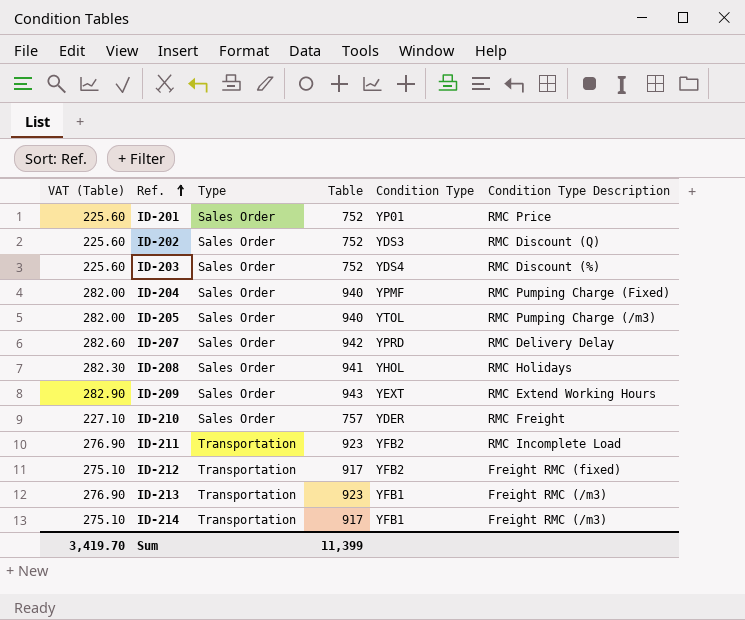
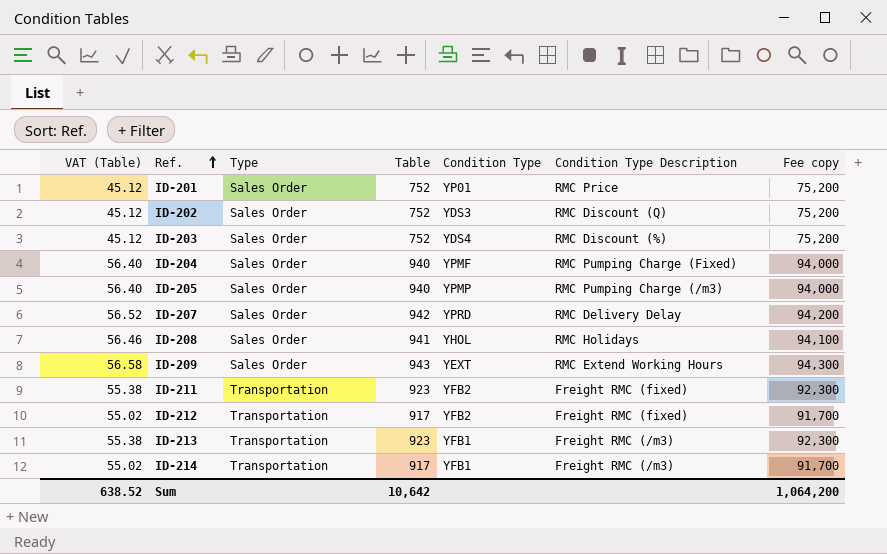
column VAT (Table) | formula: [Table] * 0.3 -> [Table] * 0.06
column Fee copy | formula: none -> [Table] * 100
row ID-210: 227.10 | Sales Order | 757 | YDER | RMC Freight -> none
ID-205 | Condition Type: ΥTOL -> YPMP
ID-211 | Condition Type Description: RMC Incomplete Load -> Freight RMC (fixed)
Sum | VAT (Table): 3,419.70 -> 638.52
Sum | Table: 11,399 -> 10,642

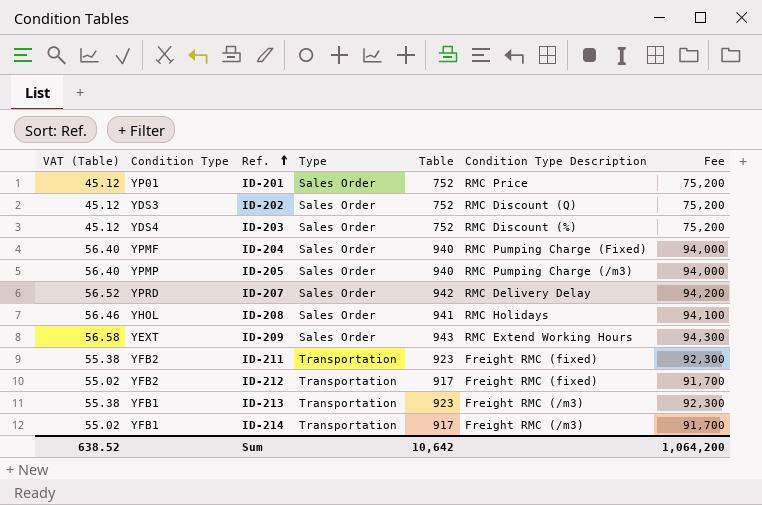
column Condition Type | position: 5 -> 2
column name: Fee copy -> Fee

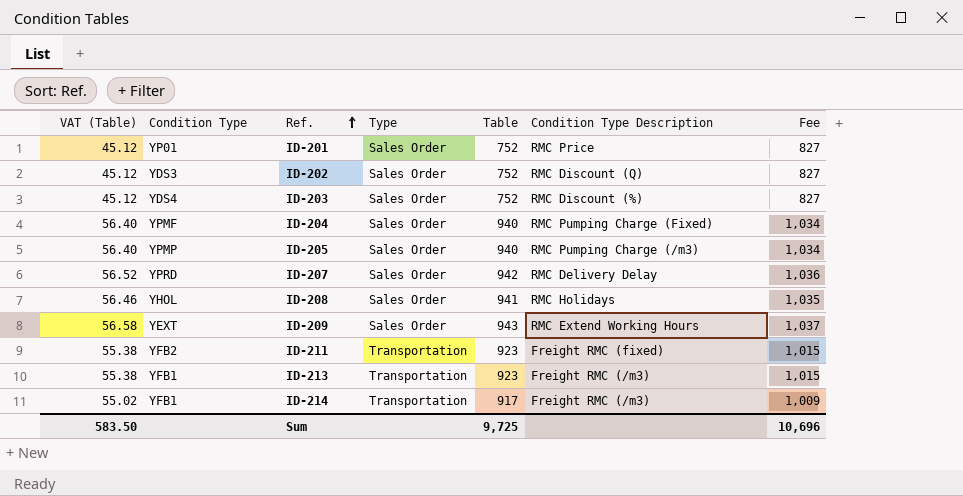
column Fee | formula: [Table] * 100 -> [Table] * 1.1
row ID-212: 55.02 | ΥFB2 | Transportation | 917 | Freight RMC (fixed) | 91,700 -> none
Sum | VAT (Table): 638.52 -> 583.50
Sum | Table: 10,642 -> 9,725
Sum | Fee: 1,064,200 -> 10,696

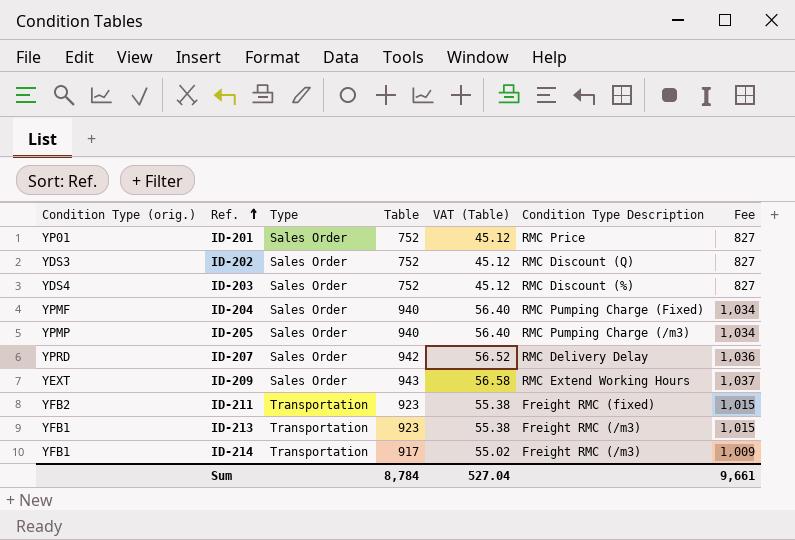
column name: Condition Type -> Condition Type (orig.)
column VAT (Table) | position: 1 -> 5
row ID-208: 56.46 | YHOL | Sales Order | 941 | RMC Holidays | 1,035 -> none
Sum | Table: 9,725 -> 8,784
Sum | VAT (Table): 583.50 -> 527.04
Sum | Fee: 10,696 -> 9,661

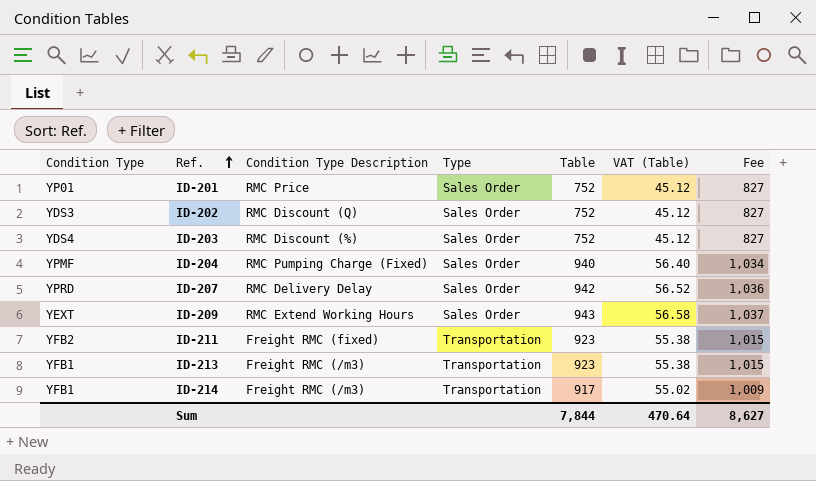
column name: Condition Type (orig.) -> Condition Type
column Condition Type Description | position: 6 -> 3
row ID-205: YPMP | Sales Order | 940 | 56.40 | RMC Pumping Charge (/m3) | 1,034 -> none
Sum | Table: 8,784 -> 7,844
Sum | VAT (Table): 527.04 -> 470.64
Sum | Fee: 9,661 -> 8,627

